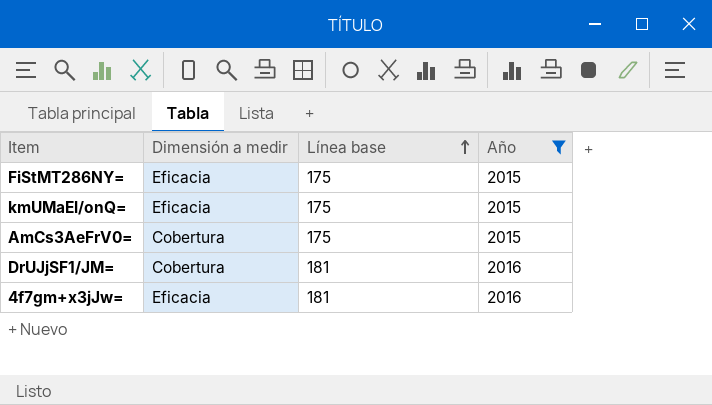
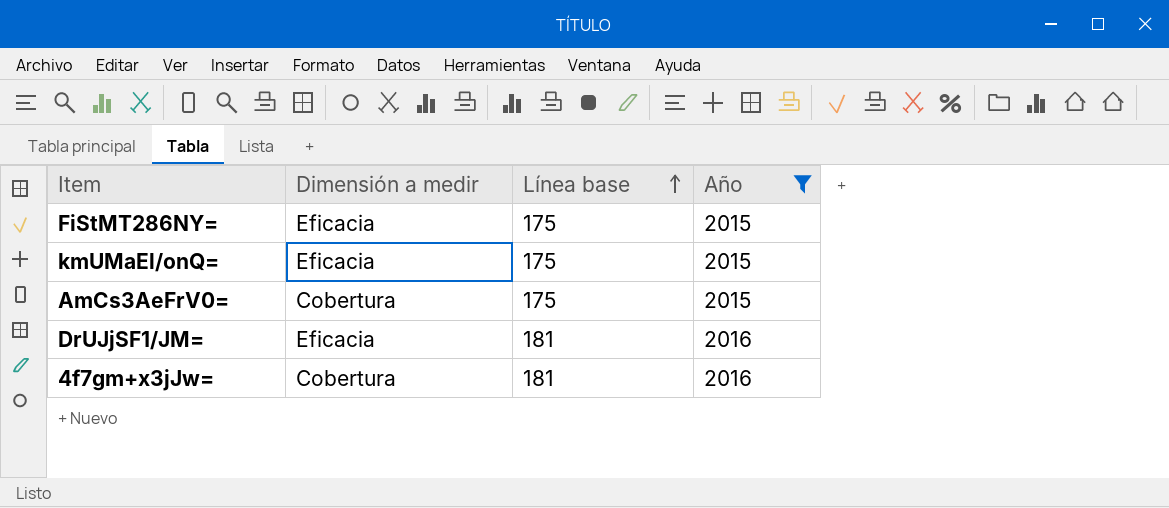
DrUJjSF1/JM= | Dimensión a medir: Cobertura -> Eficacia
4f7gm+x3jJw= | Dimensión a medir: Eficacia -> Cobertura

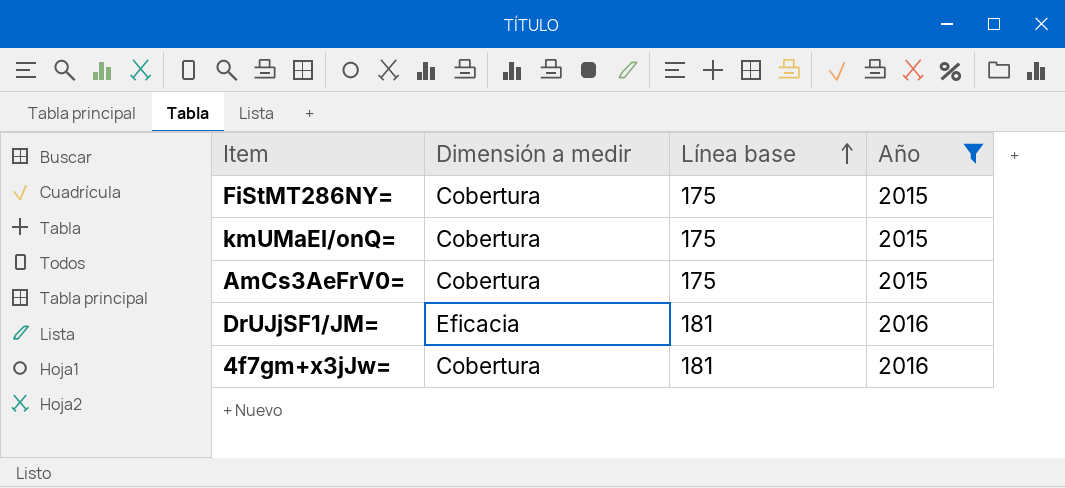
FiStMT286NY= | Dimensión a medir: Eficacia -> Cobertura
kmUMaEl/onQ= | Dimensión a medir: Eficacia -> Cobertura

